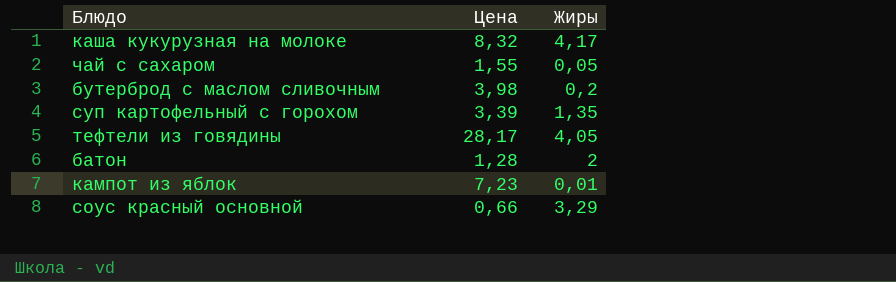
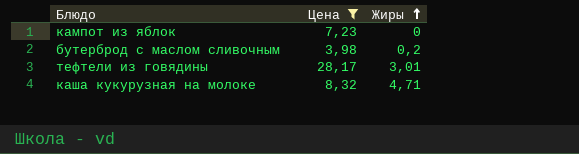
filter: none -> Цена >= 3,98
row order: none -> Жиры ascending
кампот из яблок | Жиры: 0,01 -> 0
тефтели из говядины | Жиры: 4,05 -> 3,01
каша кукурузная на молоке | Жиры: 4,17 -> 4,71

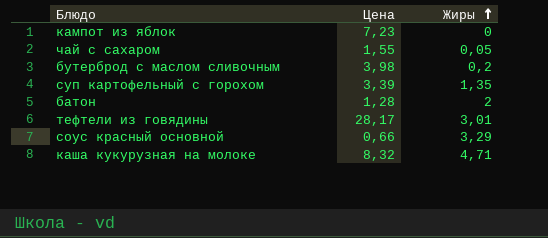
filter: Цена >= 3,98 -> none

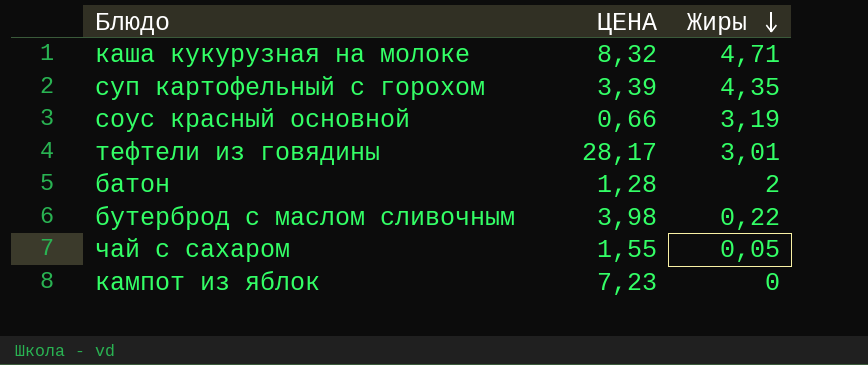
row order: Жиры ascending -> Жиры descending
column name: Цена -> ЦЕНА
суп картофельный с горохом | Жиры: 1,35 -> 4,35
соус красный основной | Жиры: 3,29 -> 3,19
бутерброд с маслом сливочным | Жиры: 0,2 -> 0,22

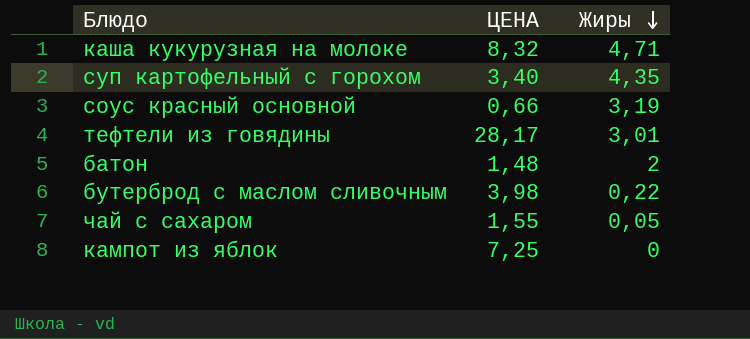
суп картофельный с горохом | ЦЕНА: 3,39 -> 3,40
батон | ЦЕНА: 1,28 -> 1,48
кампот из яблок | ЦЕНА: 7,23 -> 7,25

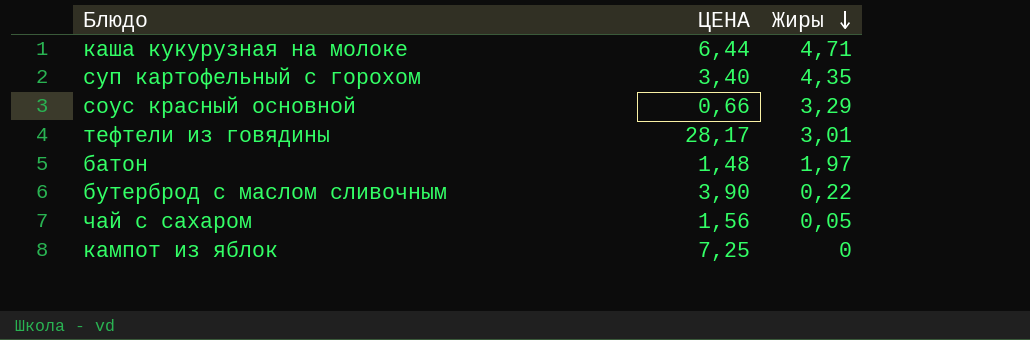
каша кукурузная на молоке | ЦЕНА: 8,32 -> 6,44
соус красный основной | Жиры: 3,19 -> 3,29
батон | Жиры: 2 -> 1,97
бутерброд с маслом сливочным | ЦЕНА: 3,98 -> 3,90
чай с сахаром | ЦЕНА: 1,55 -> 1,56

